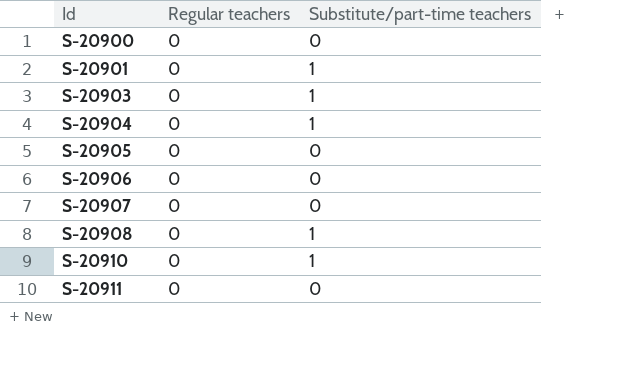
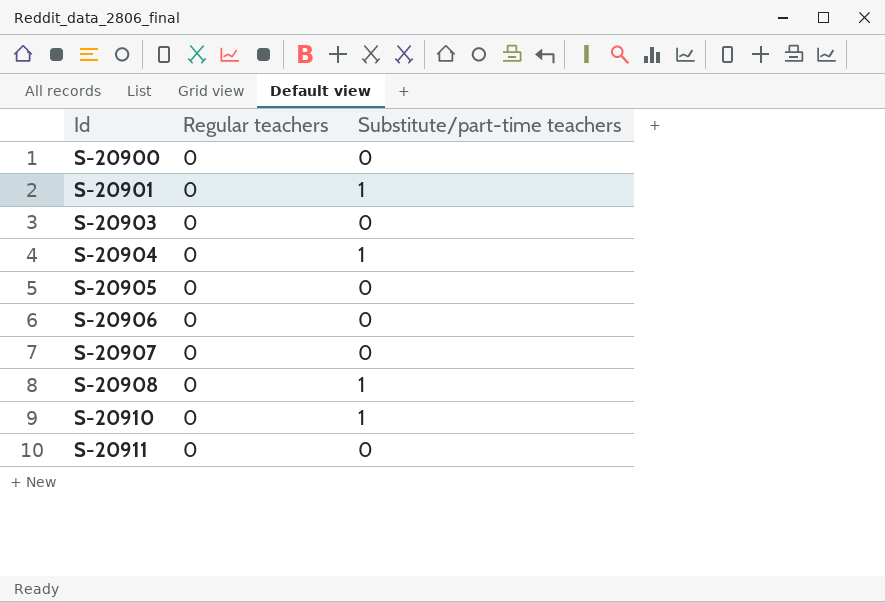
S-20903 | Substitute/part-time teachers: 1 -> 0

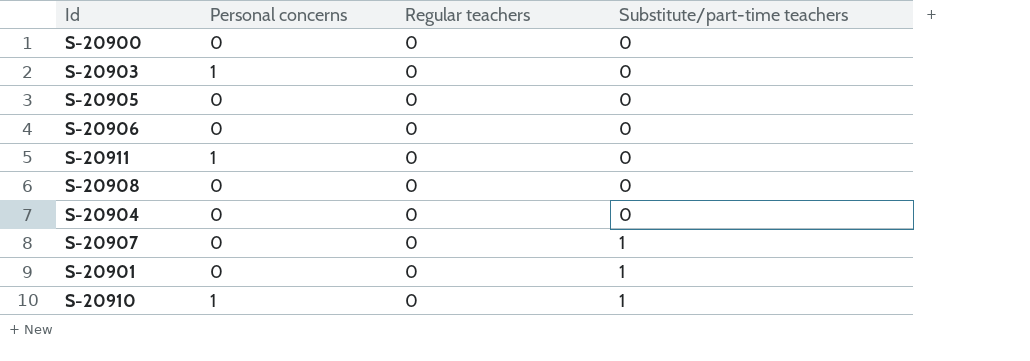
row order: Id ascending -> Substitute/part-time teachers ascending
column Personal concerns | position: none -> 2
S-20908 | Substitute/part-time teachers: 1 -> 0
S-20904 | Substitute/part-time teachers: 1 -> 0
S-20907 | Substitute/part-time teachers: 0 -> 1

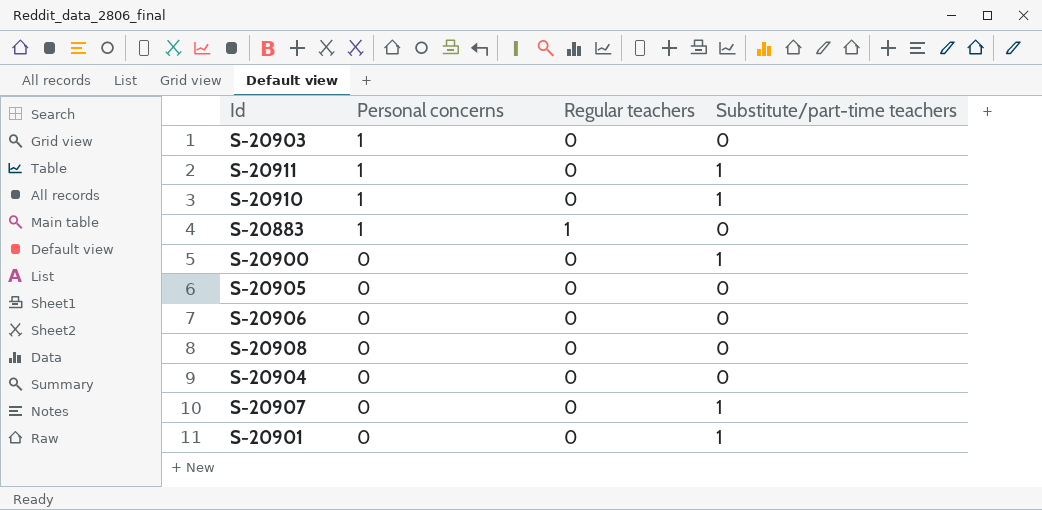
row order: Substitute/part-time teachers ascending -> Personal concerns descending
S-20911 | Substitute/part-time teachers: 0 -> 1
row S-20883: none -> 1 | 1 | 0
S-20900 | Substitute/part-time teachers: 0 -> 1

